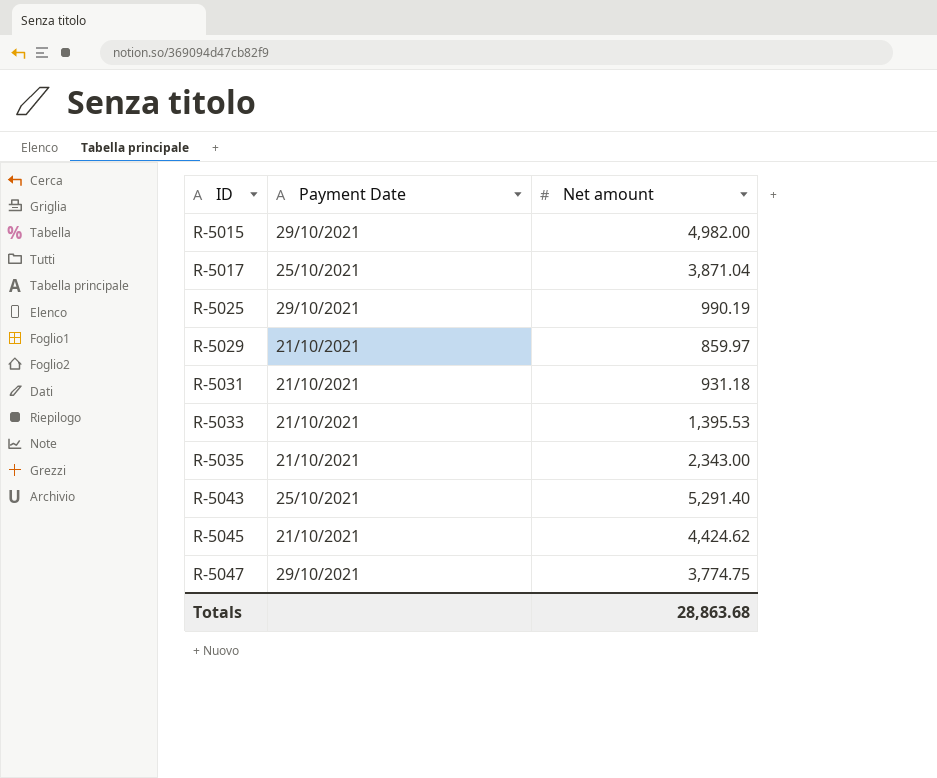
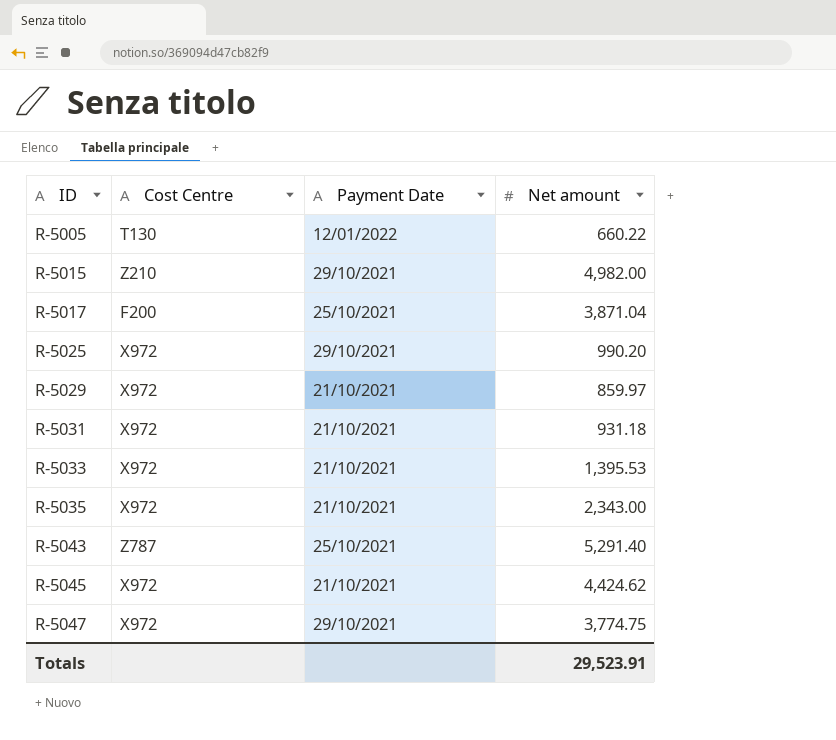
column Cost Centre | position: none -> 2
row R-5005: none -> T130 | 12/01/2022 | 660.22
R-5025 | Net amount: 990.19 -> 990.20
Totals | Net amount: 28,863.68 -> 29,523.91

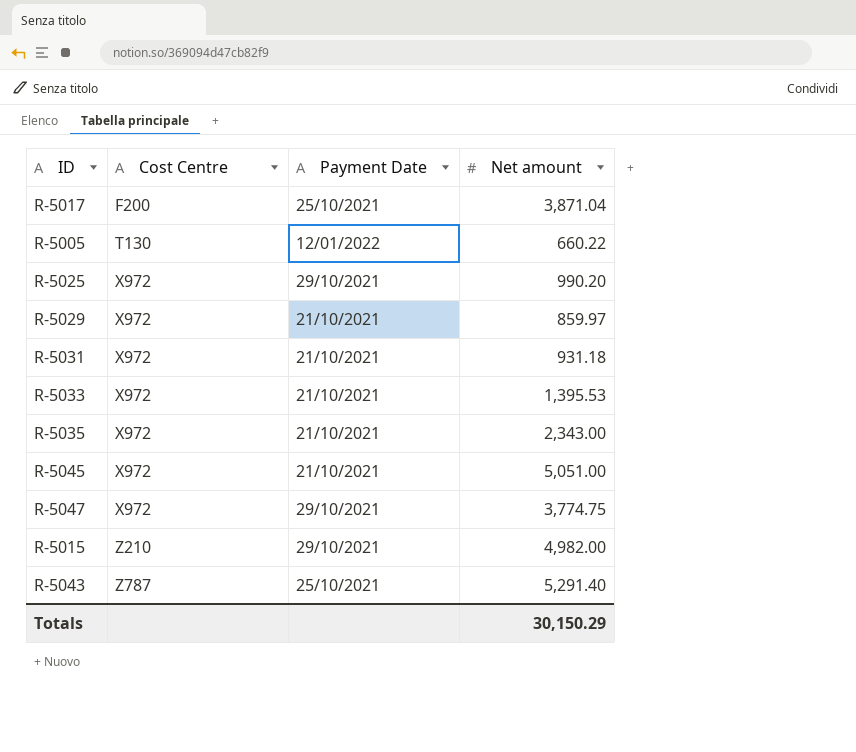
row order: ID ascending -> Cost Centre ascending
R-5045 | Net amount: 4,424.62 -> 5,051.00
Totals | Net amount: 29,523.91 -> 30,150.29

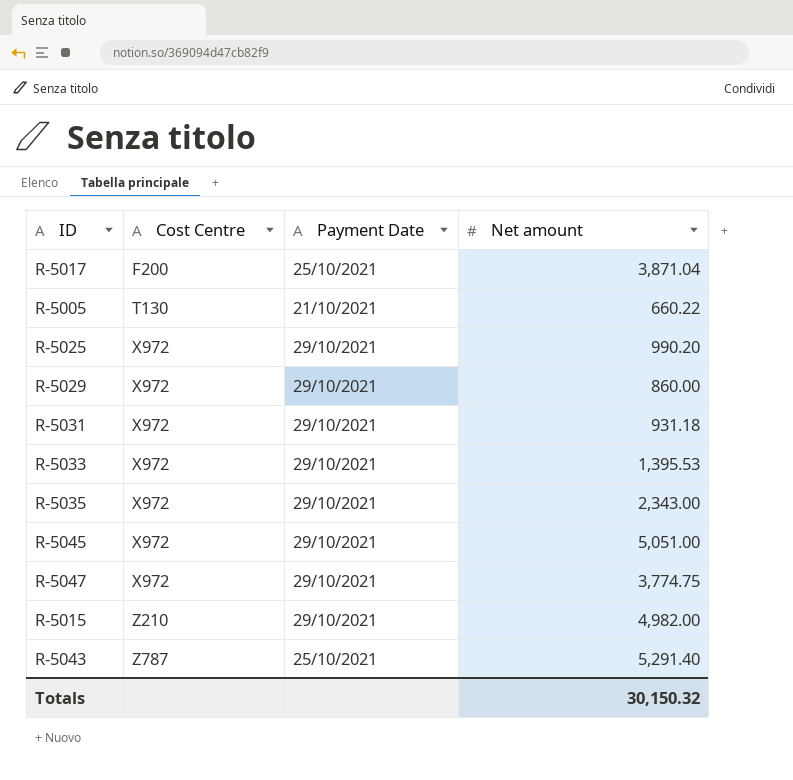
R-5005 | Payment Date: 12/01/2022 -> 21/10/2021
R-5029 | Payment Date: 21/10/2021 -> 29/10/2021
R-5029 | Net amount: 859.97 -> 860.00
R-5031 | Payment Date: 21/10/2021 -> 29/10/2021
R-5033 | Payment Date: 21/10/2021 -> 29/10/2021
R-5035 | Payment Date: 21/10/2021 -> 29/10/2021
R-5045 | Payment Date: 21/10/2021 -> 29/10/2021
Totals | Net amount: 30,150.29 -> 30,150.32

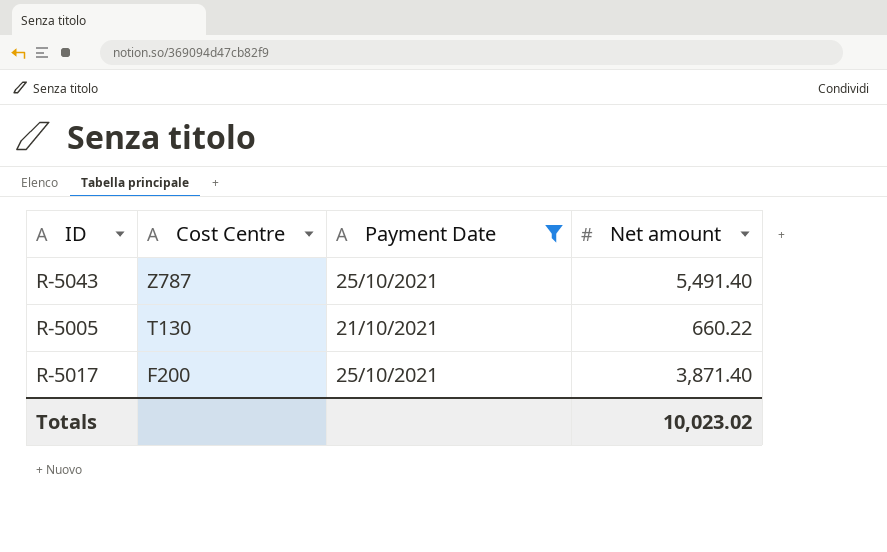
filter: none -> Payment Date != 29/10/2021
row order: Cost Centre ascending -> Cost Centre descending
R-5043 | Net amount: 5,291.40 -> 5,491.40
R-5017 | Net amount: 3,871.04 -> 3,871.40
Totals | Net amount: 30,150.32 -> 10,023.02

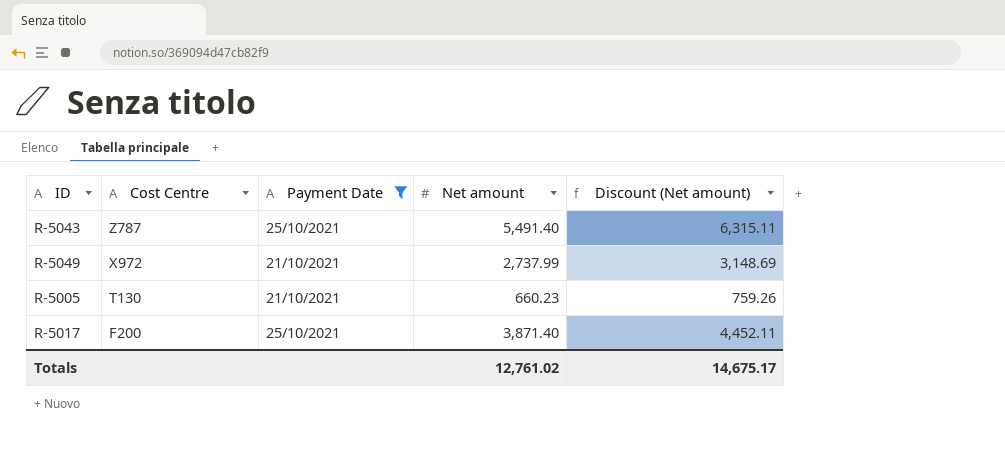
column Discount (Net amount) | formula: none -> [Net amount] * 1.15
row R-5049: none -> X972 | 21/10/2021 | 2,737.99 | 3,148.69
R-5005 | Net amount: 660.22 -> 660.23
Totals | Net amount: 10,023.02 -> 12,761.02

